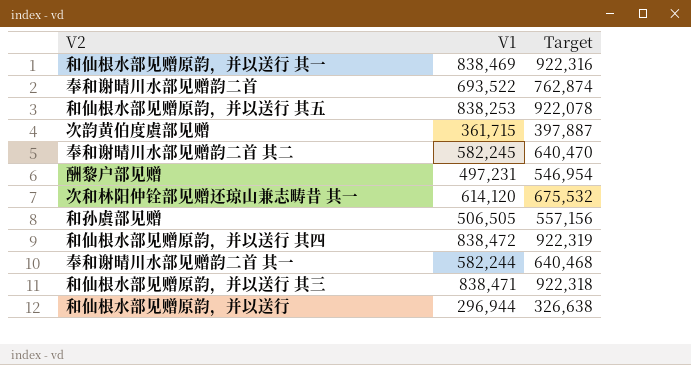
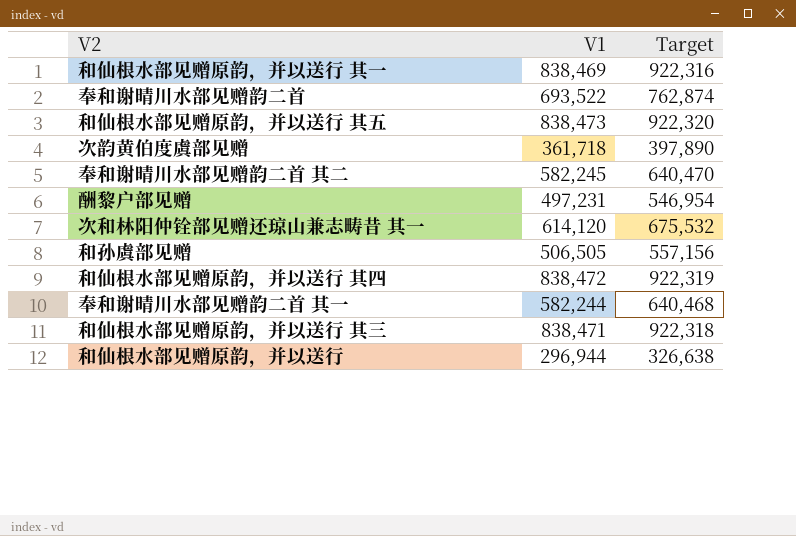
和仙根水部见赠原韵，并以送行 其五 | V1: 838,253 -> 838,473
和仙根水部见赠原韵，并以送行 其五 | Target: 922,078 -> 922,320
次韵黄伯度虞部见赠 | V1: 361,715 -> 361,718
次韵黄伯度虞部见赠 | Target: 397,887 -> 397,890

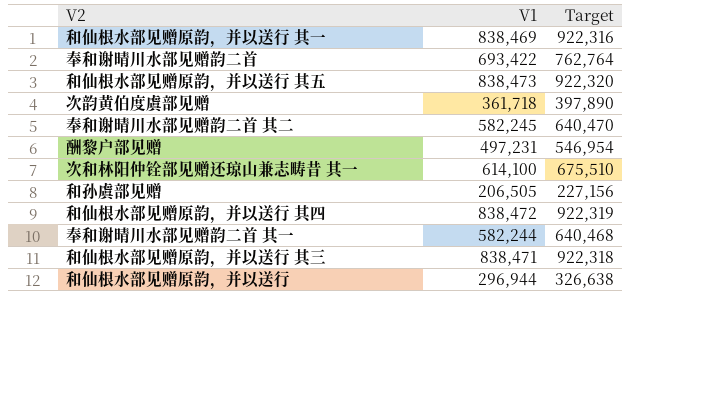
奉和谢晴川水部见赠韵二首 | V1: 693,522 -> 693,422
奉和谢晴川水部见赠韵二首 | Target: 762,874 -> 762,764
次和林阳仲铨部见赠还琼山兼志畴昔 其一 | V1: 614,120 -> 614,100
次和林阳仲铨部见赠还琼山兼志畴昔 其一 | Target: 675,532 -> 675,510
和孙虞部见赠 | V1: 506,505 -> 206,505
和孙虞部见赠 | Target: 557,156 -> 227,156

